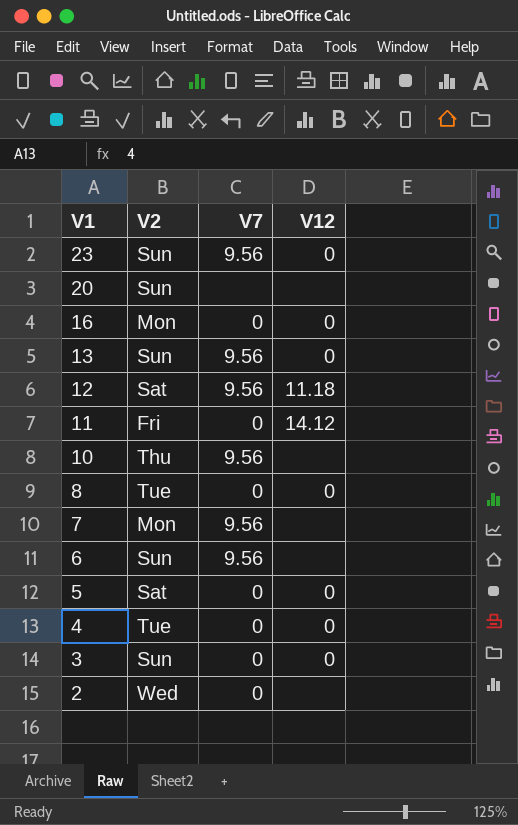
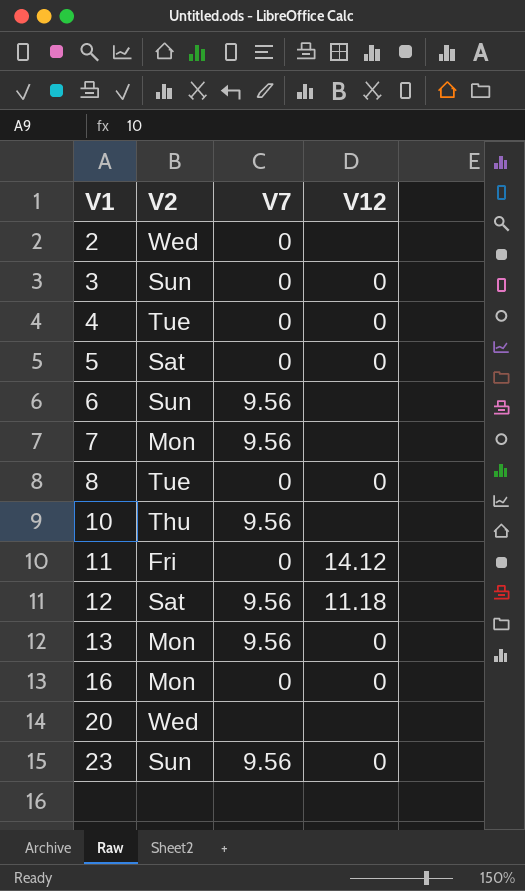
row order: V1 descending -> V1 ascending
13 | V2: Sun -> Mon
20 | V2: Sun -> Wed

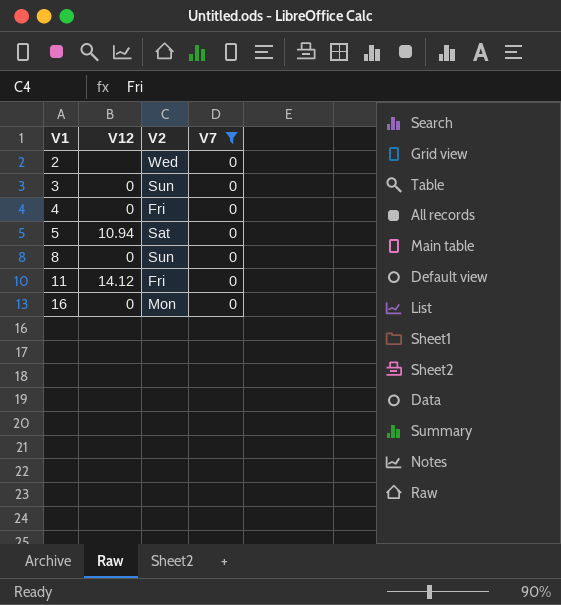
filter: none -> V7 = 0
column V12 | position: 4 -> 2
4 | V2: Tue -> Fri
5 | V12: 0 -> 10.94
8 | V2: Tue -> Sun

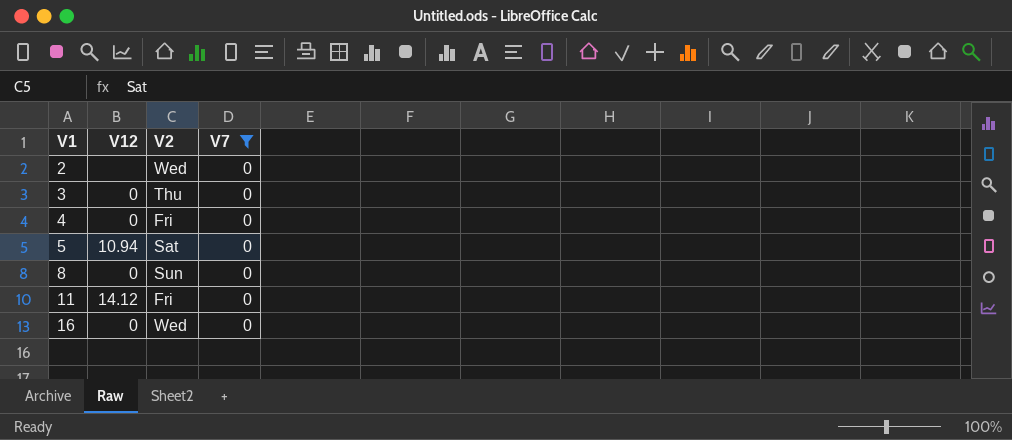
3 | V2: Sun -> Thu
16 | V2: Mon -> Wed

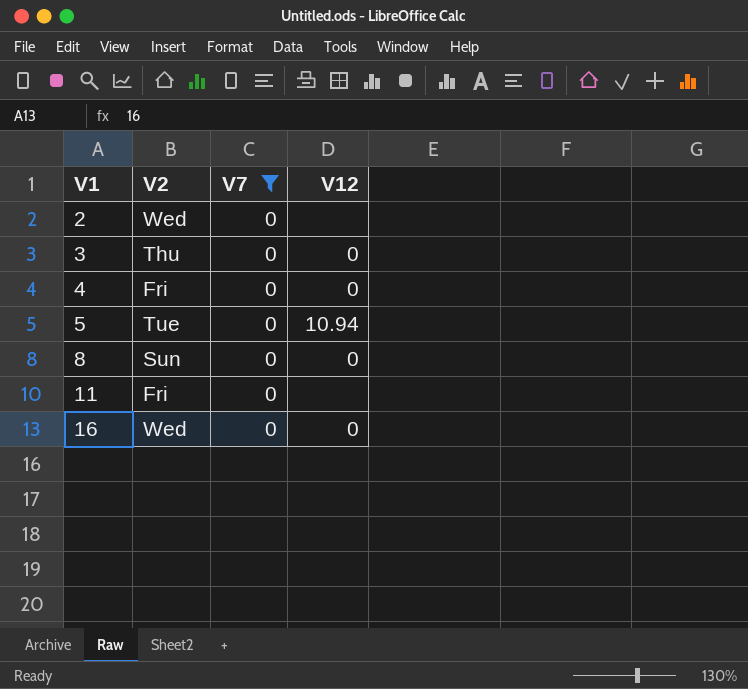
column V12 | position: 2 -> 4
5 | V2: Sat -> Tue
11 | V12: 14.12 -> none

